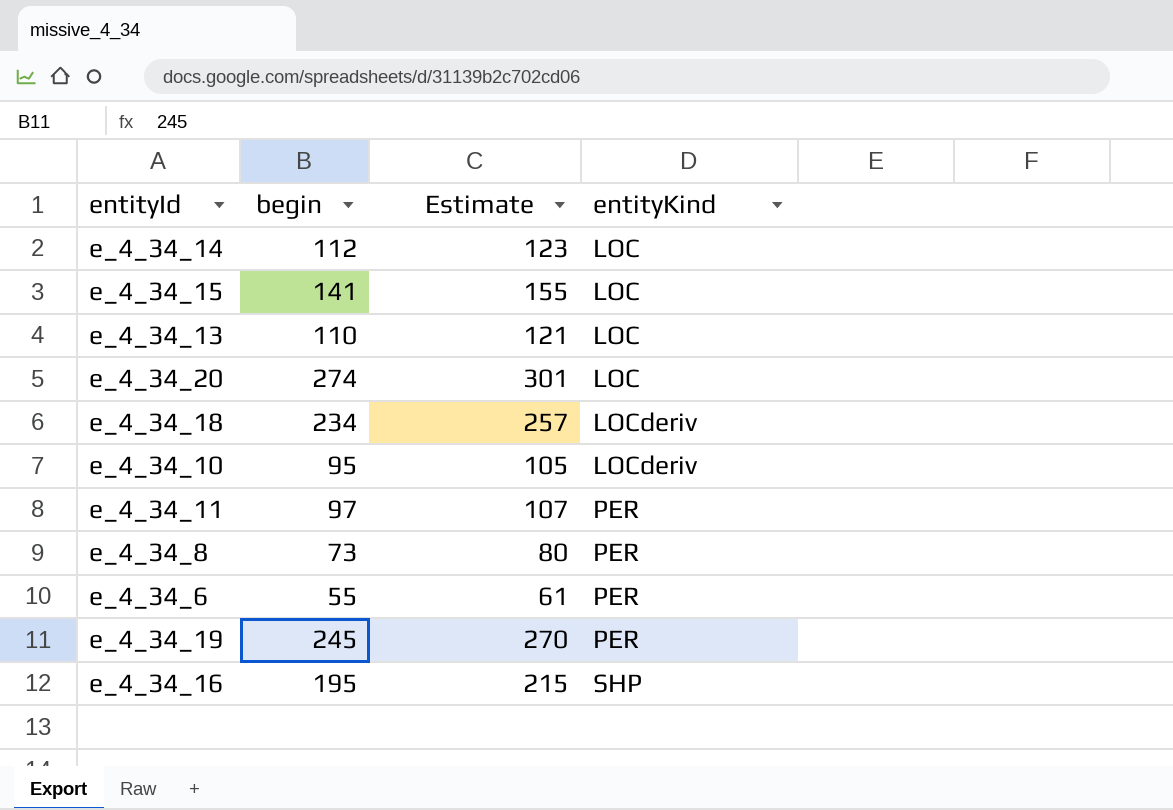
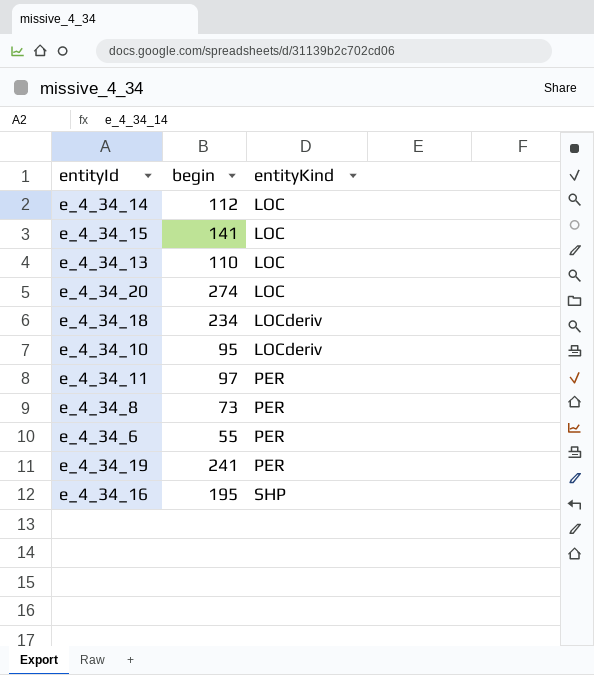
column Estimate | formula: [begin] * 1.1 -> none
e_4_34_19 | begin: 245 -> 241

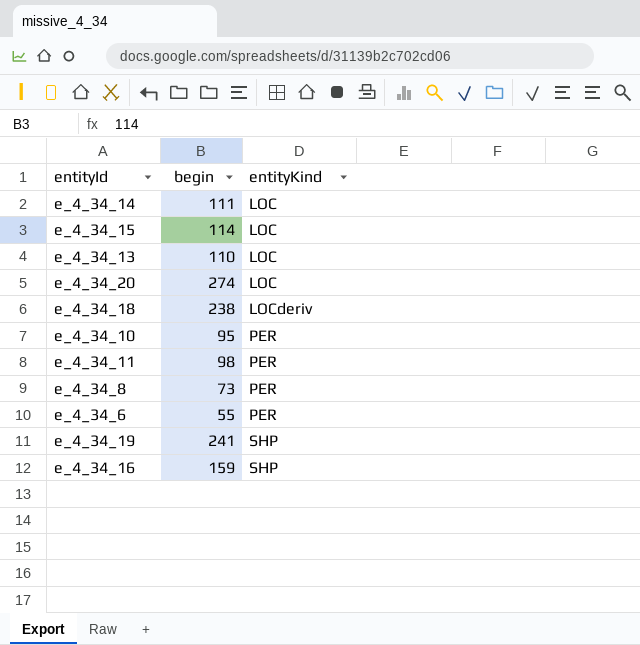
e_4_34_14 | begin: 112 -> 111
e_4_34_15 | begin: 141 -> 114
e_4_34_18 | begin: 234 -> 238
e_4_34_10 | entityKind: LOCderiv -> PER
e_4_34_11 | begin: 97 -> 98
e_4_34_19 | entityKind: PER -> SHP
e_4_34_16 | begin: 195 -> 159

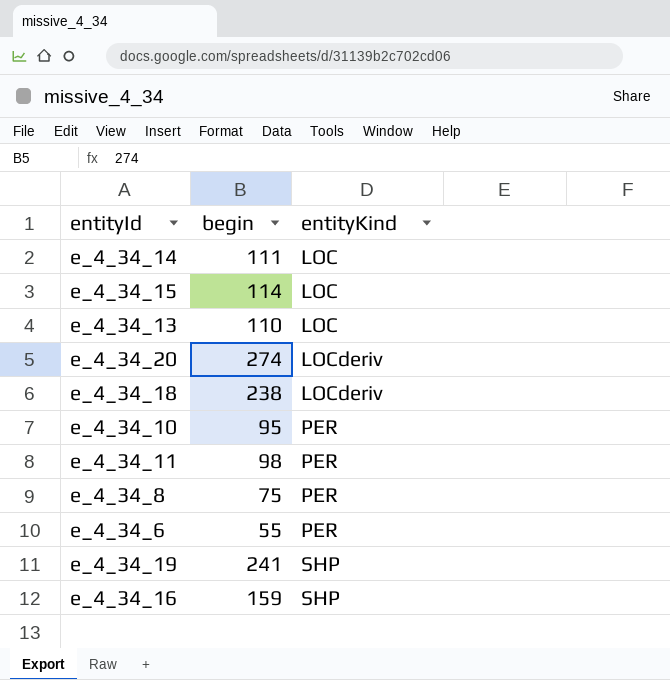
e_4_34_20 | entityKind: LOC -> LOCderiv
e_4_34_8 | begin: 73 -> 75

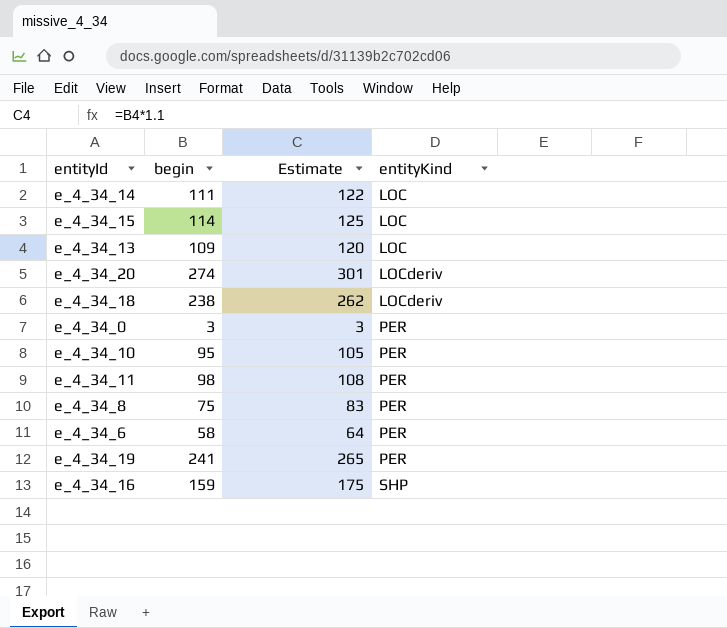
column Estimate | formula: none -> [begin] * 1.1
e_4_34_13 | begin: 110 -> 109
row e_4_34_0: none -> 3 | 3 | PER
e_4_34_6 | begin: 55 -> 58
e_4_34_19 | entityKind: SHP -> PER

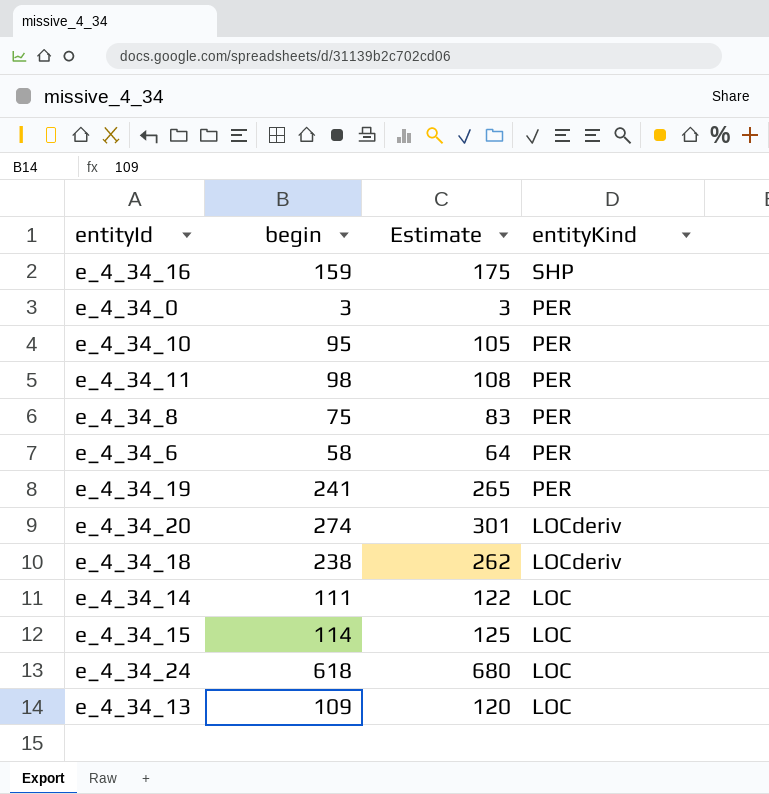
row order: entityKind ascending -> entityKind descending
row e_4_34_24: none -> 618 | 680 | LOC

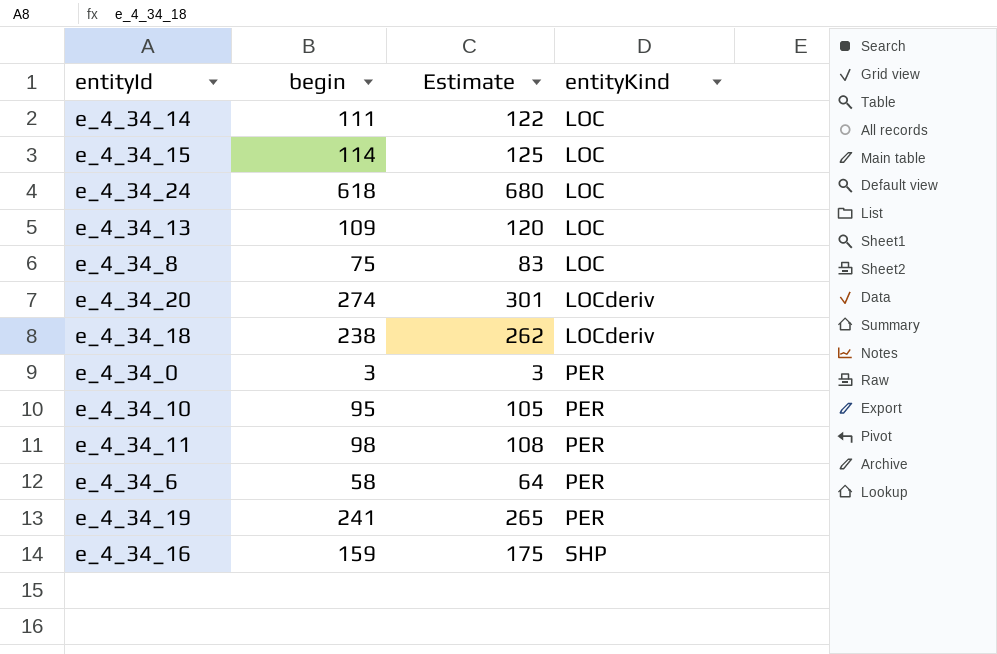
row order: entityKind descending -> entityKind ascending
e_4_34_8 | entityKind: PER -> LOC

